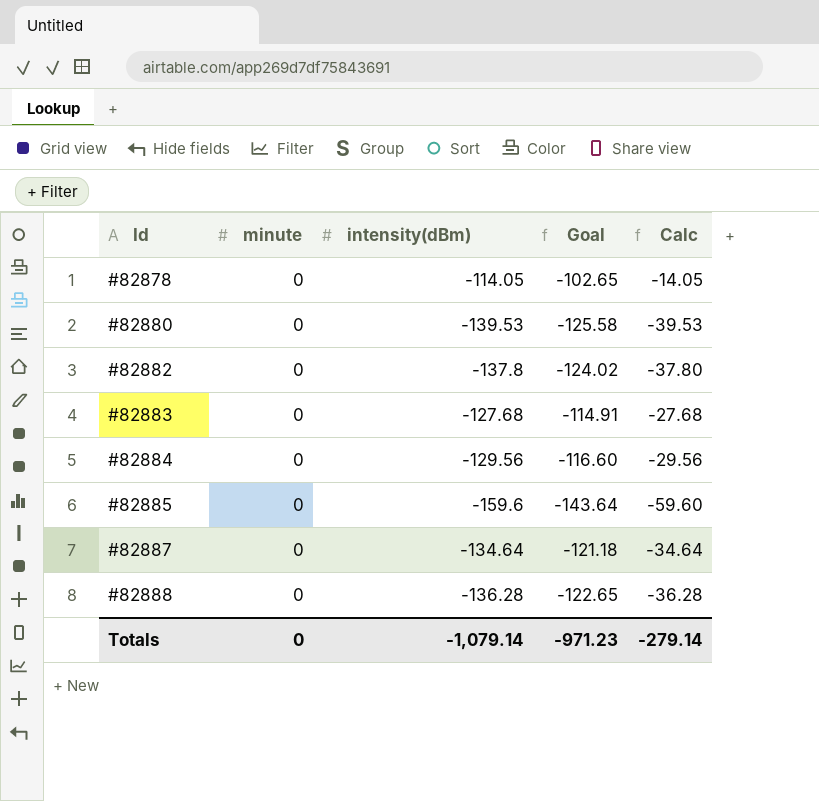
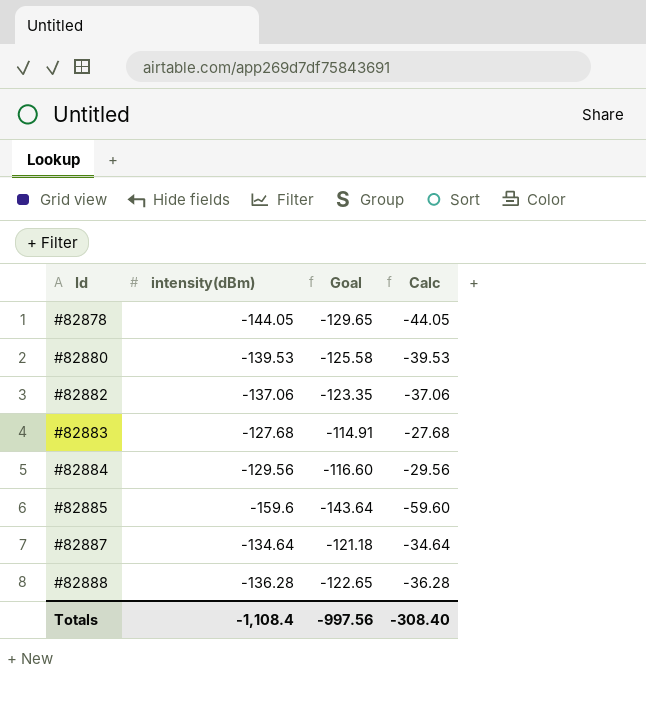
column minute | position: 2 -> none
#82878 | intensity(dBm): -114.05 -> -144.05
#82878 | Goal: -102.65 -> -129.65
#82878 | Calc: -14.05 -> -44.05
#82882 | intensity(dBm): -137.8 -> -137.06
#82882 | Goal: -124.02 -> -123.35
#82882 | Calc: -37.80 -> -37.06
Totals | intensity(dBm): -1,079.14 -> -1,108.4
Totals | Goal: -971.23 -> -997.56
Totals | Calc: -279.14 -> -308.40

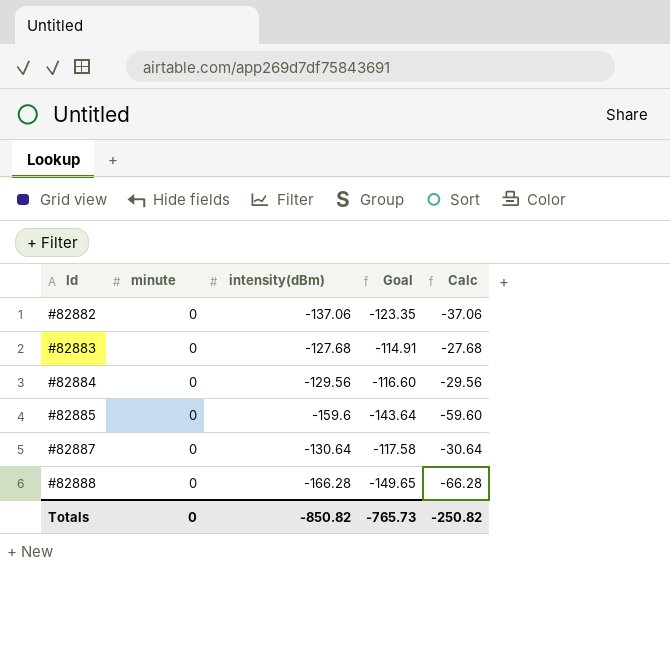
column minute | position: none -> 2
row #82878: -144.05 | -129.65 | -44.05 -> none
row #82880: -139.53 | -125.58 | -39.53 -> none
#82887 | intensity(dBm): -134.64 -> -130.64
#82887 | Goal: -121.18 -> -117.58
#82887 | Calc: -34.64 -> -30.64
#82888 | intensity(dBm): -136.28 -> -166.28
#82888 | Goal: -122.65 -> -149.65
#82888 | Calc: -36.28 -> -66.28
Totals | intensity(dBm): -1,108.4 -> -850.82
Totals | Goal: -997.56 -> -765.73
Totals | Calc: -308.40 -> -250.82

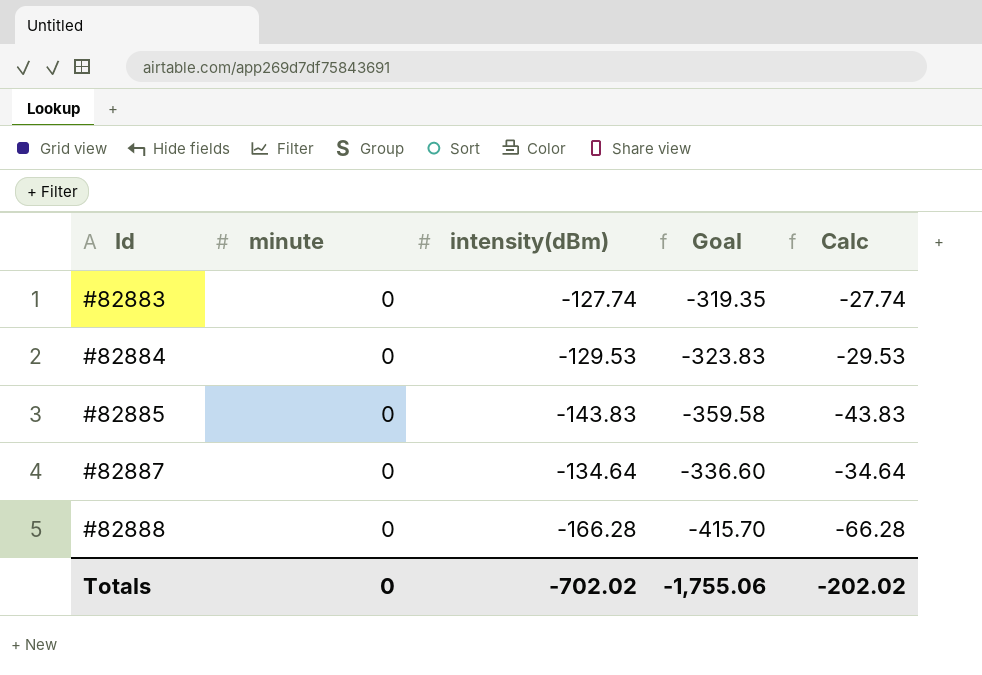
column Goal | formula: [intensity(dBm)] * 0.9 -> [intensity(dBm)] * 2.5
row #82882: 0 | -137.06 | -123.35 | -37.06 -> none
#82883 | intensity(dBm): -127.68 -> -127.74
#82883 | Calc: -27.68 -> -27.74
#82884 | intensity(dBm): -129.56 -> -129.53
#82884 | Calc: -29.56 -> -29.53
#82885 | intensity(dBm): -159.6 -> -143.83
#82885 | Calc: -59.60 -> -43.83
#82887 | intensity(dBm): -130.64 -> -134.64
#82887 | Calc: -30.64 -> -34.64
Totals | intensity(dBm): -850.82 -> -702.02
Totals | Goal: -765.73 -> -1,755.06
Totals | Calc: -250.82 -> -202.02

